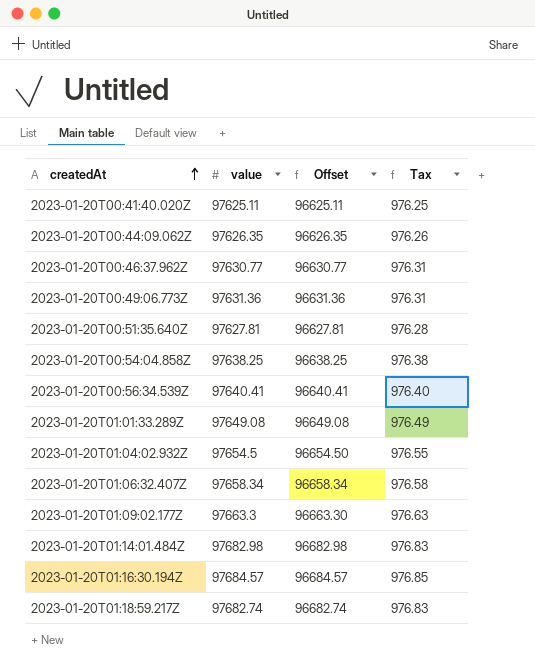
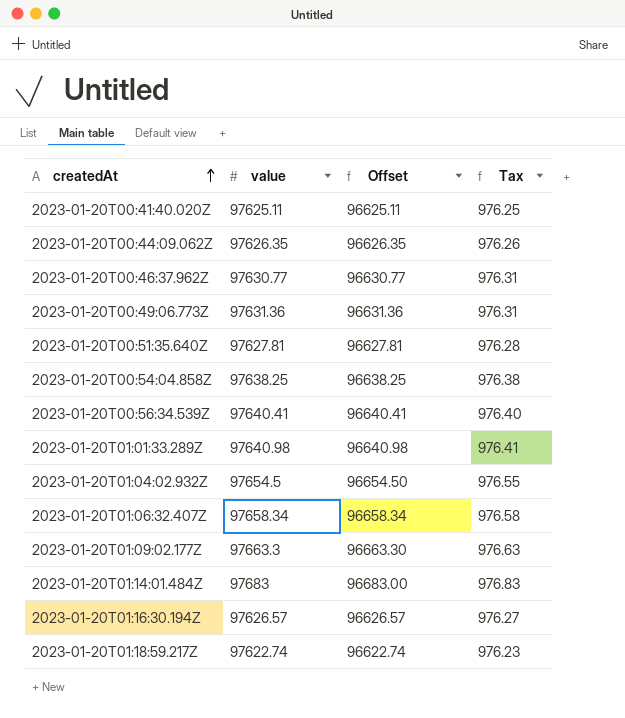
2023-01-20T01:01:33.289Z | value: 97649.08 -> 97640.98
2023-01-20T01:01:33.289Z | Offset: 96649.08 -> 96640.98
2023-01-20T01:01:33.289Z | Tax: 976.49 -> 976.41
2023-01-20T01:14:01.484Z | value: 97682.98 -> 97683
2023-01-20T01:14:01.484Z | Offset: 96682.98 -> 96683.00
2023-01-20T01:16:30.194Z | value: 97684.57 -> 97626.57
2023-01-20T01:16:30.194Z | Offset: 96684.57 -> 96626.57
2023-01-20T01:16:30.194Z | Tax: 976.85 -> 976.27
2023-01-20T01:18:59.217Z | value: 97682.74 -> 97622.74
2023-01-20T01:18:59.217Z | Offset: 96682.74 -> 96622.74
2023-01-20T01:18:59.217Z | Tax: 976.83 -> 976.23

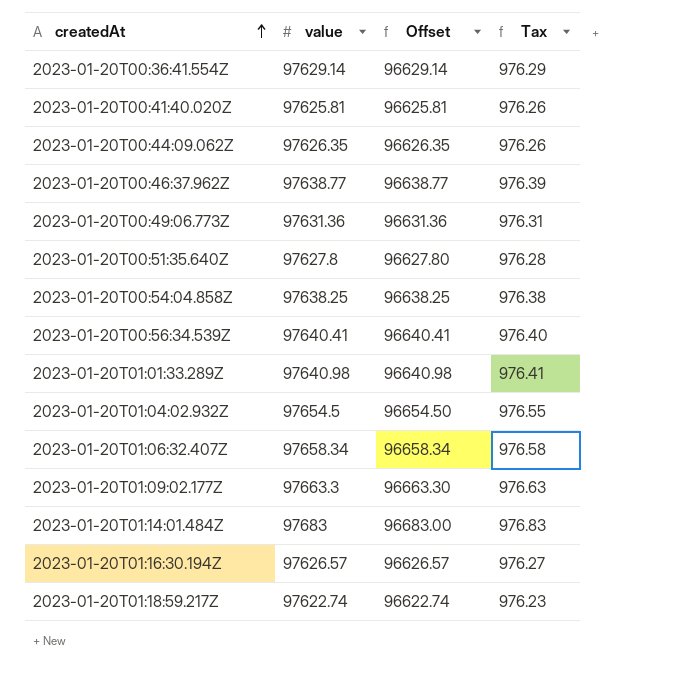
row 2023-01-20T00:36:41.554Z: none -> 97629.14 | 96629.14 | 976.29
2023-01-20T00:41:40.020Z | value: 97625.11 -> 97625.81
2023-01-20T00:41:40.020Z | Offset: 96625.11 -> 96625.81
2023-01-20T00:41:40.020Z | Tax: 976.25 -> 976.26
2023-01-20T00:46:37.962Z | value: 97630.77 -> 97638.77
2023-01-20T00:46:37.962Z | Offset: 96630.77 -> 96638.77
2023-01-20T00:46:37.962Z | Tax: 976.31 -> 976.39
2023-01-20T00:51:35.640Z | value: 97627.81 -> 97627.8
2023-01-20T00:51:35.640Z | Offset: 96627.81 -> 96627.80

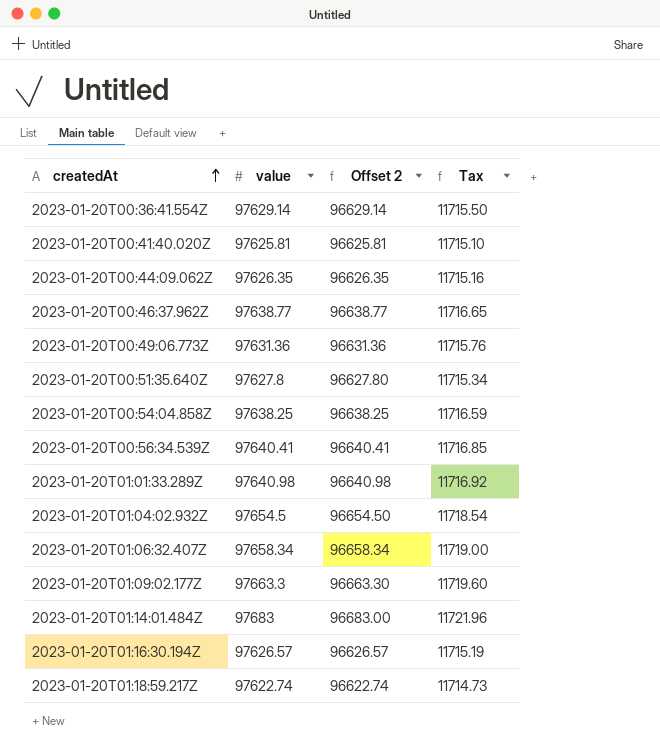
column name: Offset -> Offset 2
column Tax | formula: [value] * 0.01 -> [value] * 0.12

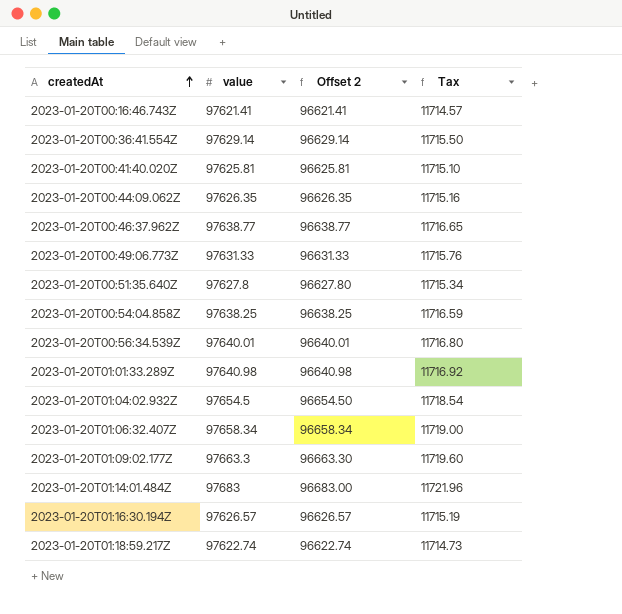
row 2023-01-20T00:16:46.743Z: none -> 97621.41 | 96621.41 | 11714.57
2023-01-20T00:49:06.773Z | value: 97631.36 -> 97631.33
2023-01-20T00:49:06.773Z | Offset 2: 96631.36 -> 96631.33
2023-01-20T00:56:34.539Z | value: 97640.41 -> 97640.01
2023-01-20T00:56:34.539Z | Offset 2: 96640.41 -> 96640.01
2023-01-20T00:56:34.539Z | Tax: 11716.85 -> 11716.80

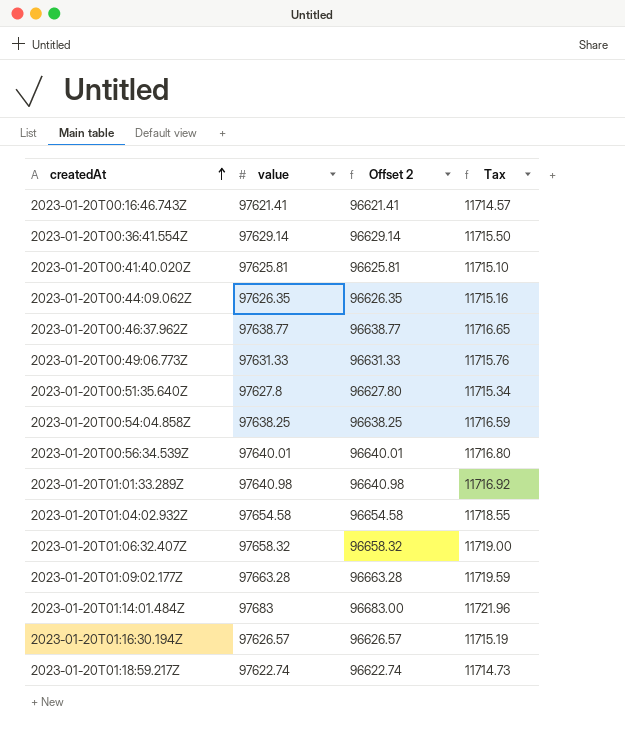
2023-01-20T01:04:02.932Z | value: 97654.5 -> 97654.58
2023-01-20T01:04:02.932Z | Offset 2: 96654.50 -> 96654.58
2023-01-20T01:04:02.932Z | Tax: 11718.54 -> 11718.55
2023-01-20T01:06:32.407Z | value: 97658.34 -> 97658.32
2023-01-20T01:06:32.407Z | Offset 2: 96658.34 -> 96658.32
2023-01-20T01:09:02.177Z | value: 97663.3 -> 97663.28
2023-01-20T01:09:02.177Z | Offset 2: 96663.30 -> 96663.28
2023-01-20T01:09:02.177Z | Tax: 11719.60 -> 11719.59

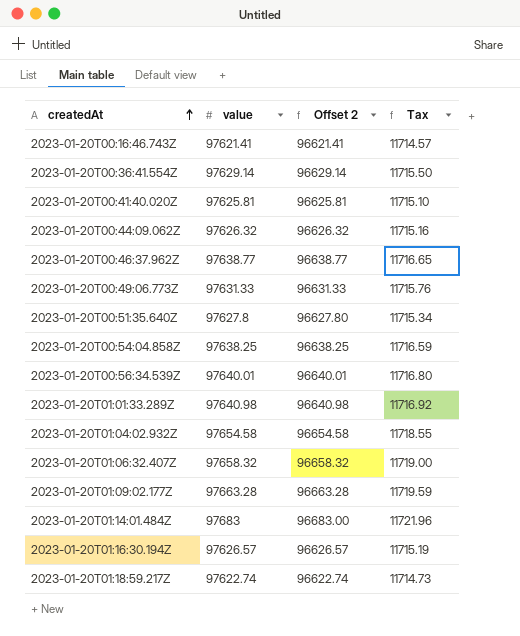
2023-01-20T00:44:09.062Z | value: 97626.35 -> 97626.32
2023-01-20T00:44:09.062Z | Offset 2: 96626.35 -> 96626.32

